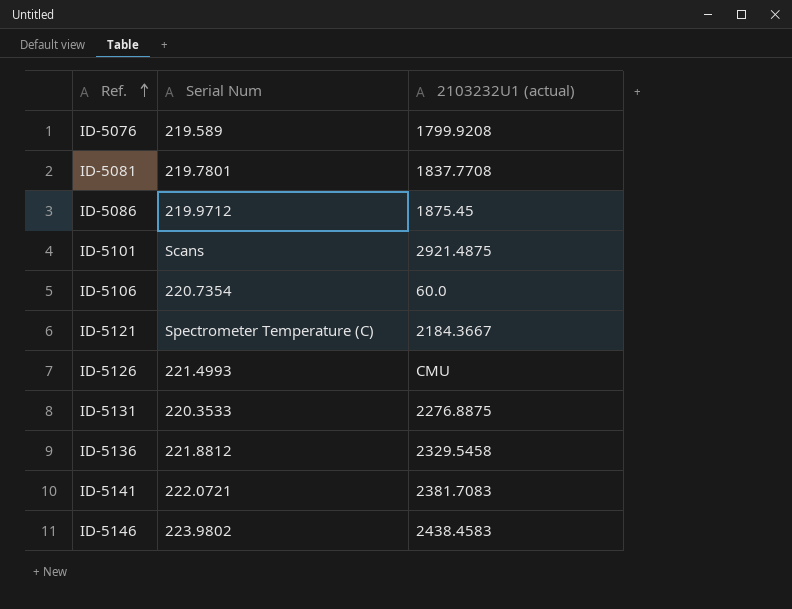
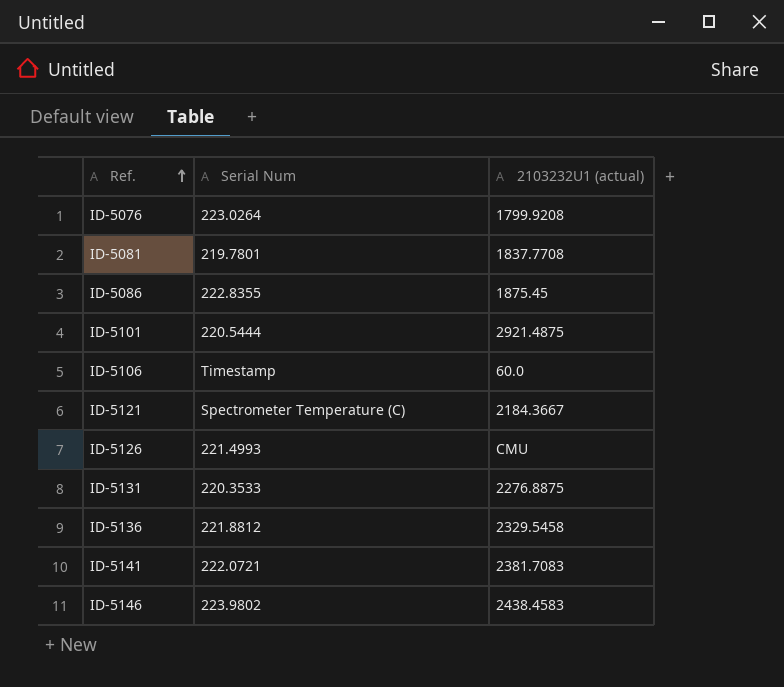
ID-5076 | Serial Num: 219.589 -> 223.0264
ID-5086 | Serial Num: 219.9712 -> 222.8355
ID-5101 | Serial Num: Scans -> 220.5444
ID-5106 | Serial Num: 220.7354 -> Timestamp

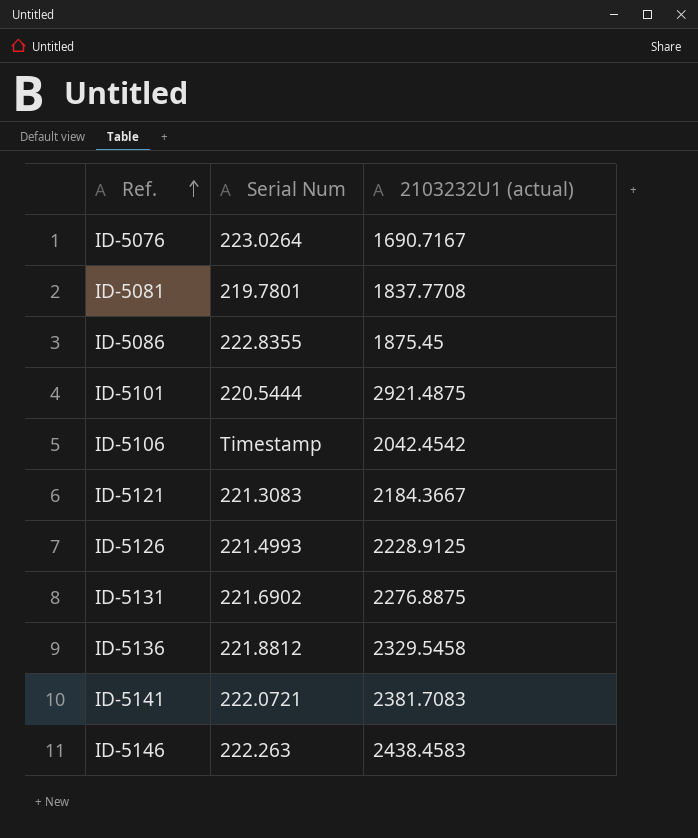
ID-5076 | 2103232U1 (actual): 1799.9208 -> 1690.7167
ID-5106 | 2103232U1 (actual): 60.0 -> 2042.4542
ID-5121 | Serial Num: Spectrometer Temperature (C) -> 221.3083
ID-5126 | 2103232U1 (actual): CMU -> 2228.9125
ID-5131 | Serial Num: 220.3533 -> 221.6902
ID-5146 | Serial Num: 223.9802 -> 222.263

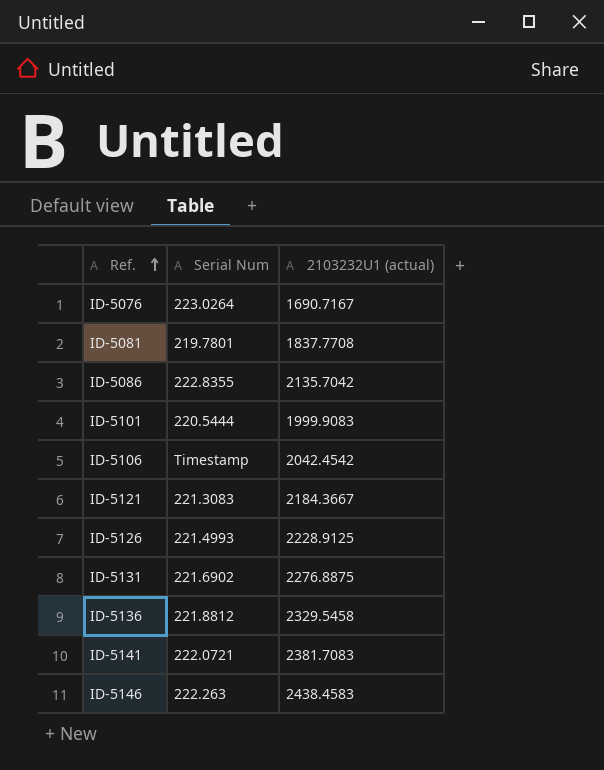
ID-5086 | 2103232U1 (actual): 1875.45 -> 2135.7042
ID-5101 | 2103232U1 (actual): 2921.4875 -> 1999.9083

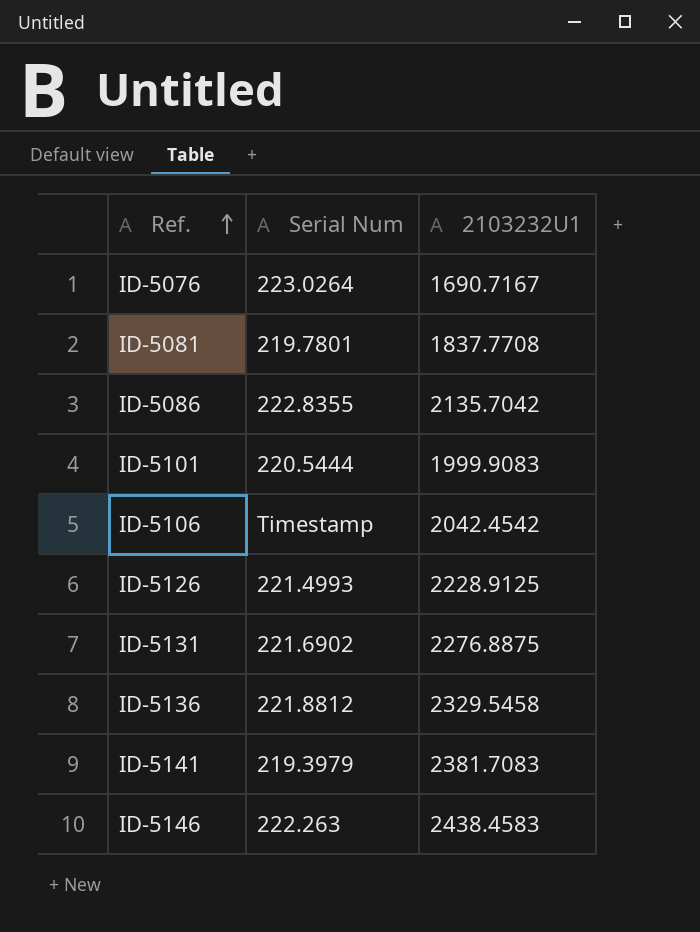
column name: 2103232U1 (actual) -> 2103232U1
row ID-5121: 221.3083 | 2184.3667 -> none
ID-5141 | Serial Num: 222.0721 -> 219.3979

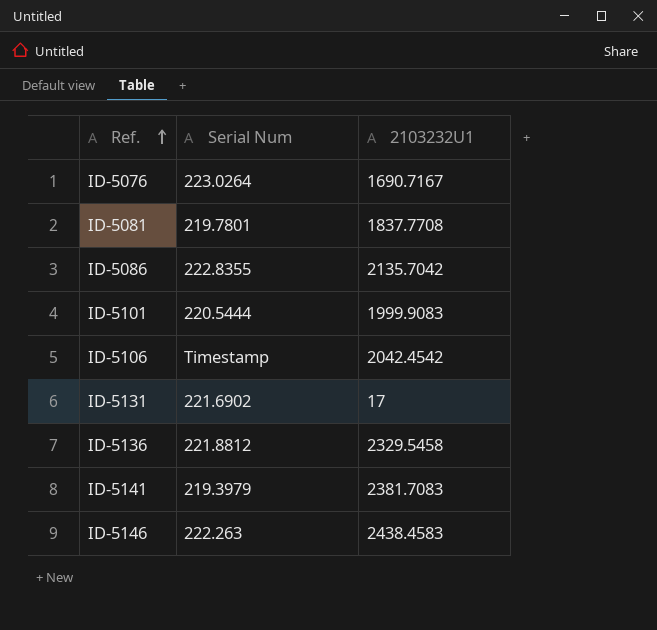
row ID-5126: 221.4993 | 2228.9125 -> none
ID-5131 | 2103232U1: 2276.8875 -> 17

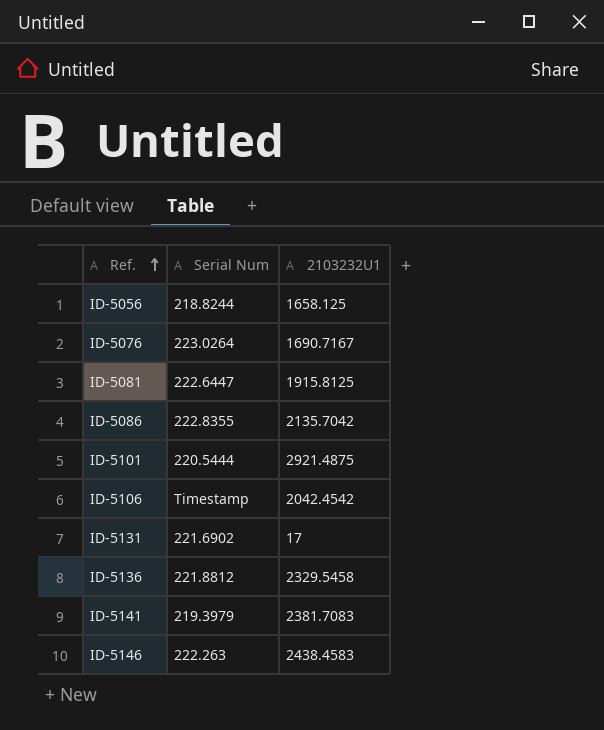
row ID-5056: none -> 218.8244 | 1658.125
ID-5081 | Serial Num: 219.7801 -> 222.6447
ID-5081 | 2103232U1: 1837.7708 -> 1915.8125
ID-5101 | 2103232U1: 1999.9083 -> 2921.4875

